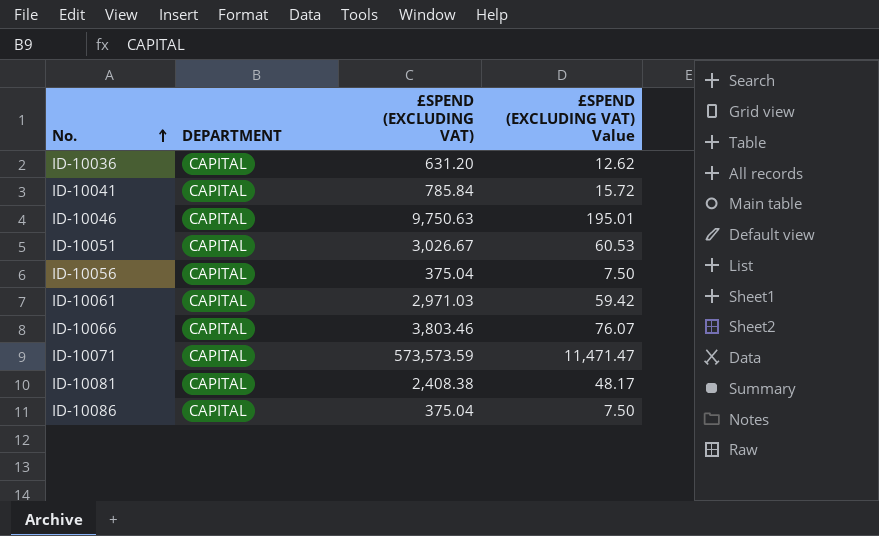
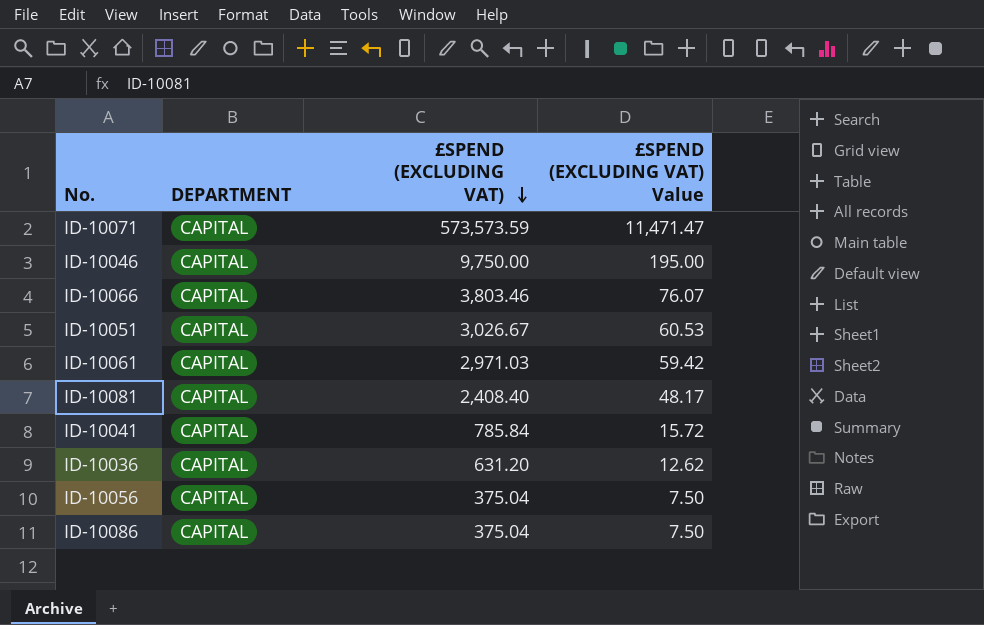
row order: No. ascending -> £SPEND (EXCLUDING VAT) descending
ID-10046 | £SPEND (EXCLUDING VAT): 9,750.63 -> 9,750.00
ID-10046 | £SPEND (EXCLUDING VAT) Value: 195.01 -> 195.00
ID-10081 | £SPEND (EXCLUDING VAT): 2,408.38 -> 2,408.40

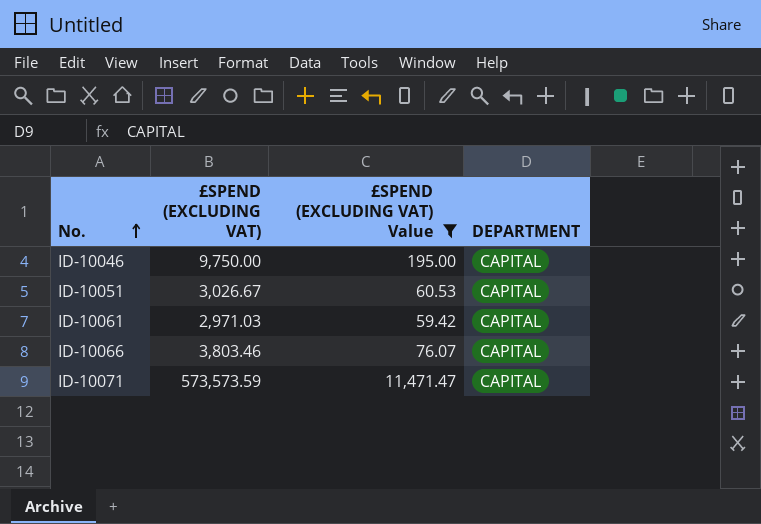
filter: none -> £SPEND (EXCLUDING VAT) Value >= 59.42
row order: £SPEND (EXCLUDING VAT) descending -> No. ascending
column DEPARTMENT | position: 2 -> 4

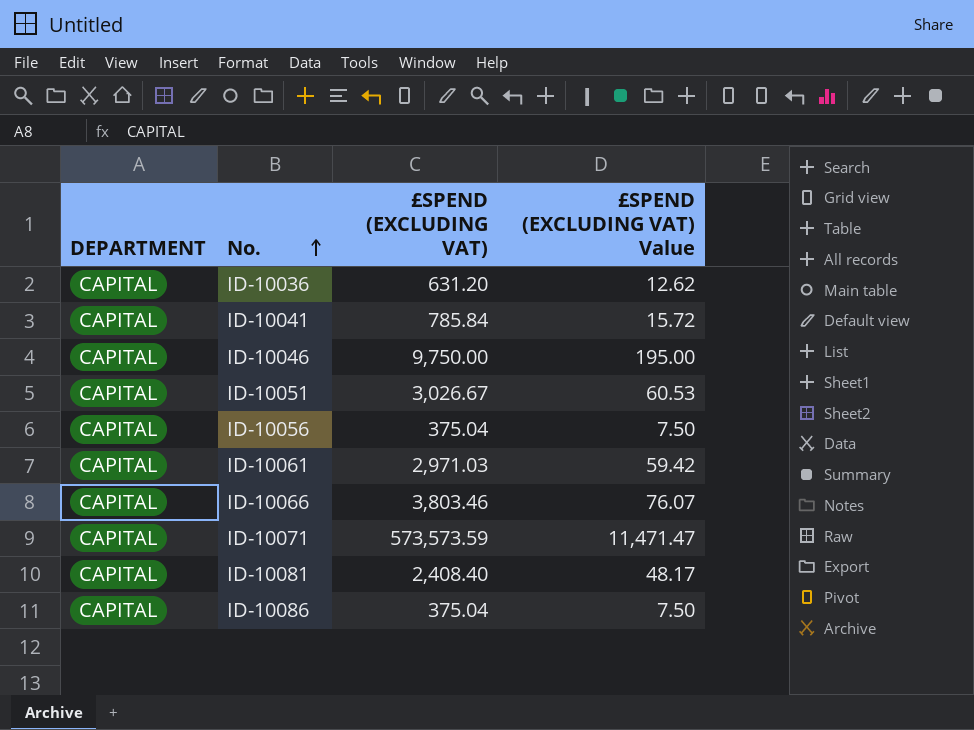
filter: £SPEND (EXCLUDING VAT) Value >= 59.42 -> none
column DEPARTMENT | position: 4 -> 1

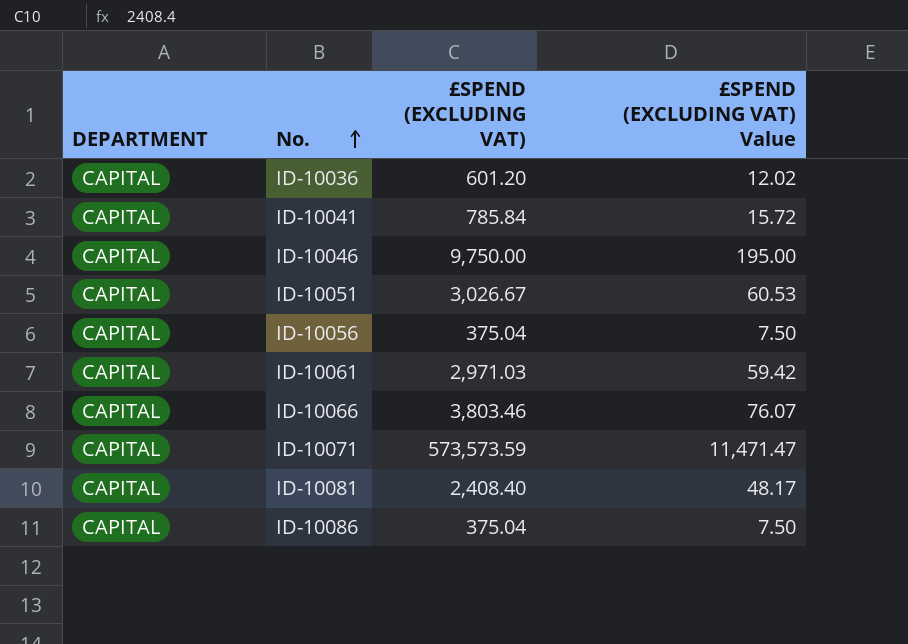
ID-10036 | £SPEND (EXCLUDING VAT): 631.20 -> 601.20
ID-10036 | £SPEND (EXCLUDING VAT) Value: 12.62 -> 12.02

